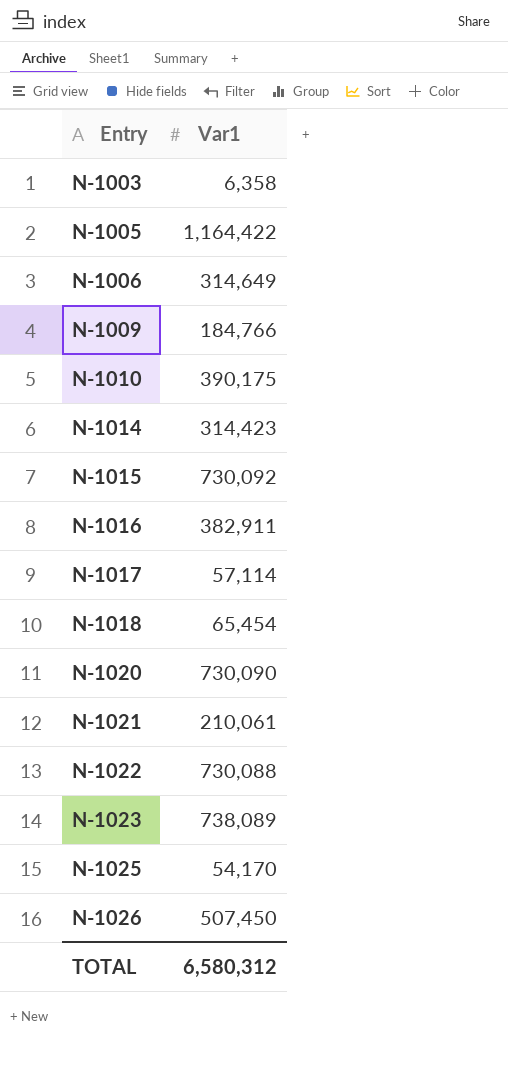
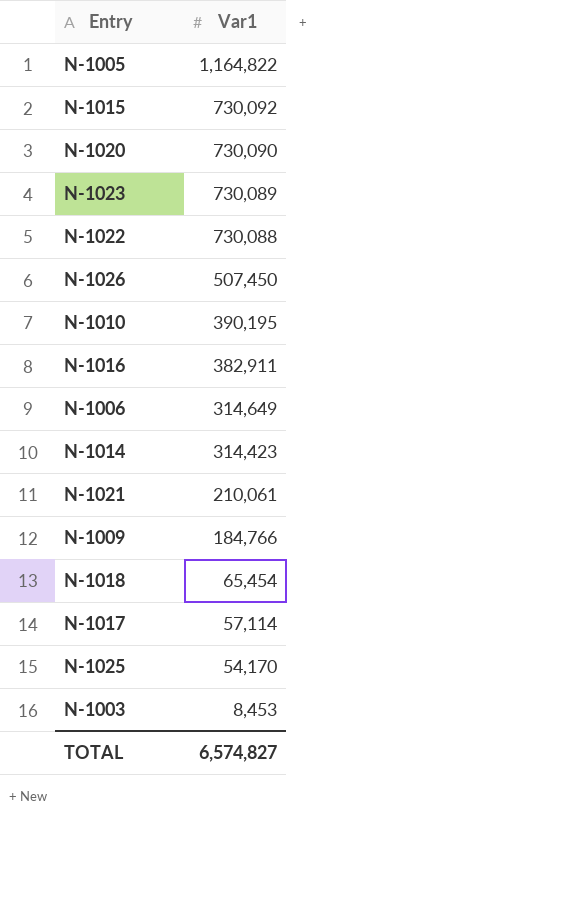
row order: Entry ascending -> Var1 descending
N-1005 | Var1: 1,164,422 -> 1,164,822
N-1023 | Var1: 738,089 -> 730,089
N-1010 | Var1: 390,175 -> 390,195
N-1003 | Var1: 6,358 -> 8,453
TOTAL | Var1: 6,580,312 -> 6,574,827

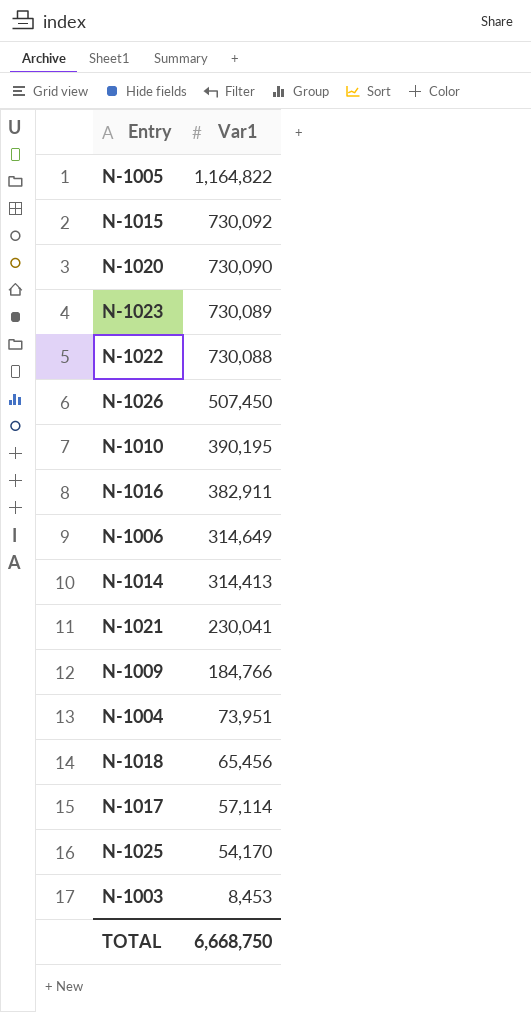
N-1014 | Var1: 314,423 -> 314,413
N-1021 | Var1: 210,061 -> 230,041
row N-1004: none -> 73,951
N-1018 | Var1: 65,454 -> 65,456
TOTAL | Var1: 6,574,827 -> 6,668,750

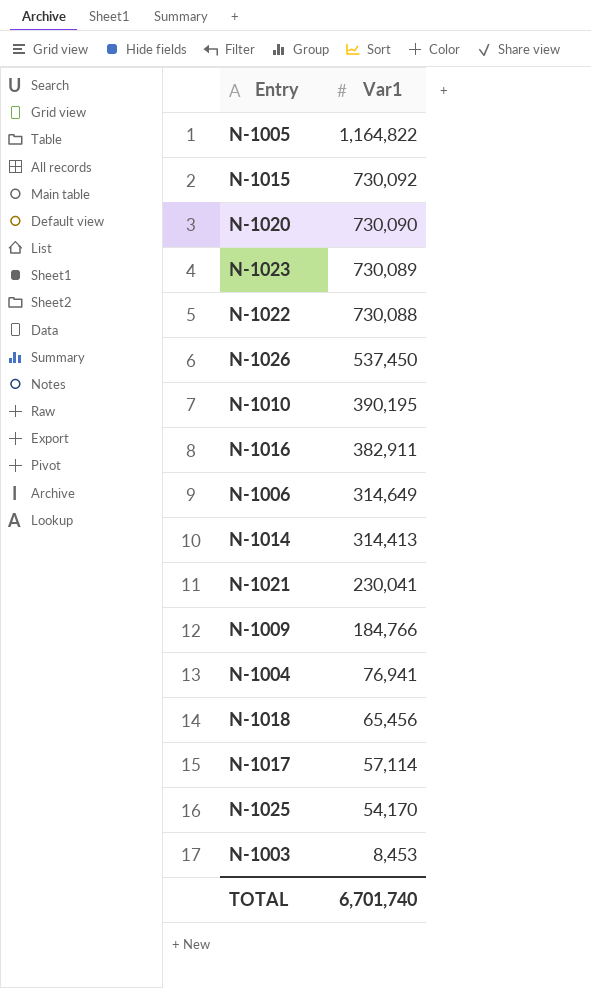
N-1026 | Var1: 507,450 -> 537,450
N-1004 | Var1: 73,951 -> 76,941
TOTAL | Var1: 6,668,750 -> 6,701,740

